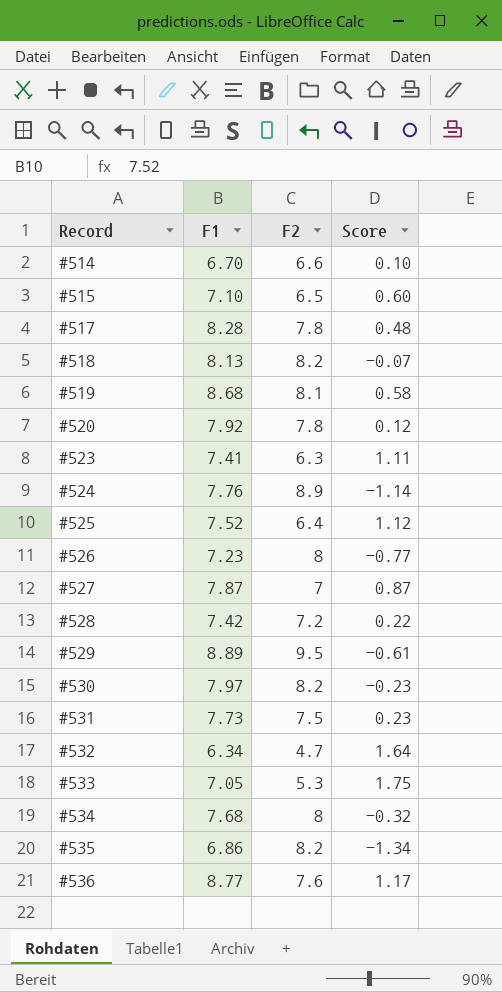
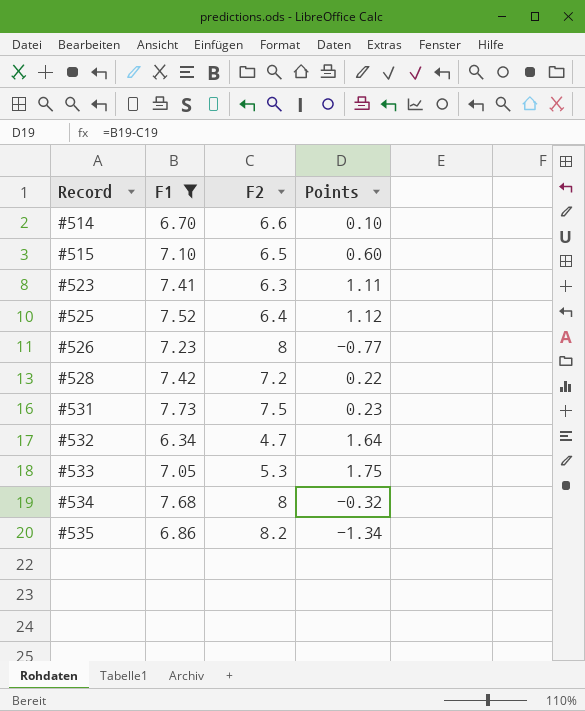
filter: none -> F1 <= 7.73
column name: Score -> Points

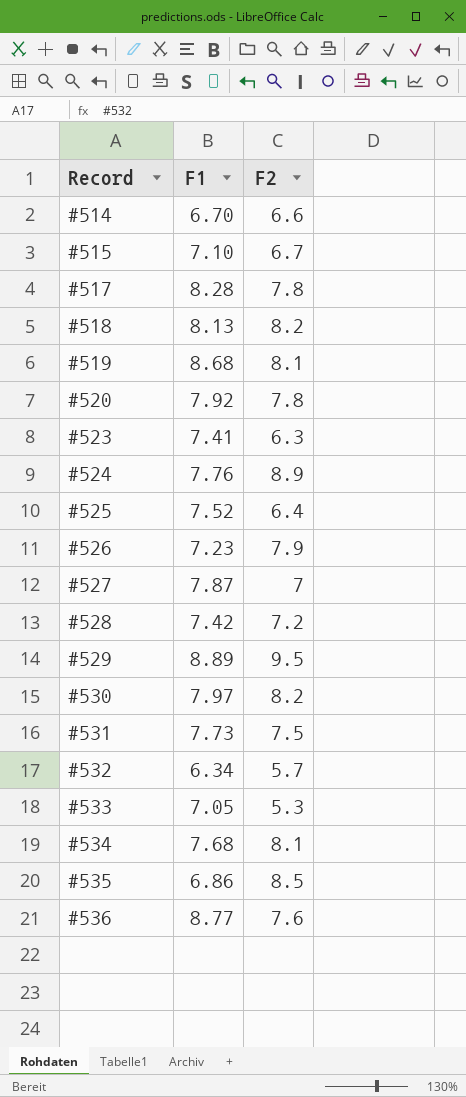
filter: F1 <= 7.73 -> none
column Points | formula: [F1] - [F2] -> none
#515 | F2: 6.5 -> 6.7
#526 | F2: 8 -> 7.9
#532 | F2: 4.7 -> 5.7
#534 | F2: 8 -> 8.1
#535 | F2: 8.2 -> 8.5

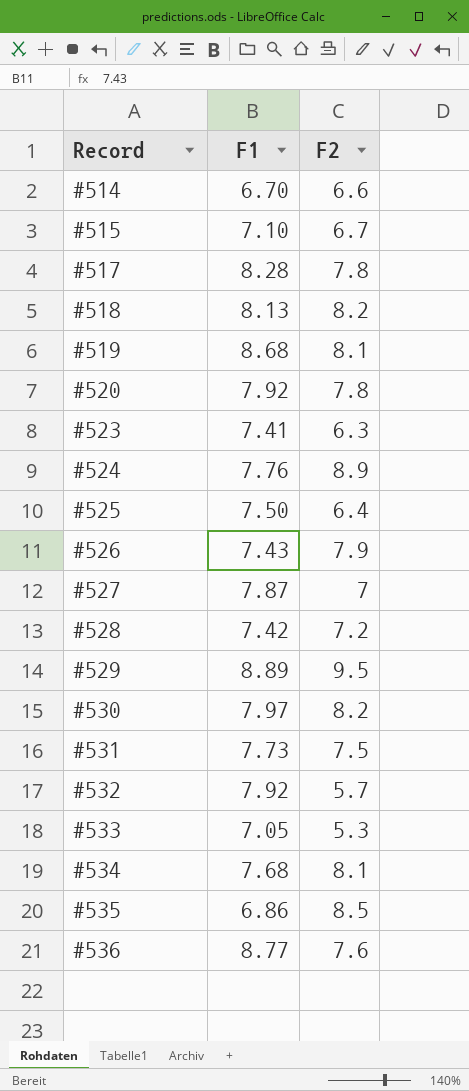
#525 | F1: 7.52 -> 7.50
#526 | F1: 7.23 -> 7.43
#532 | F1: 6.34 -> 7.92

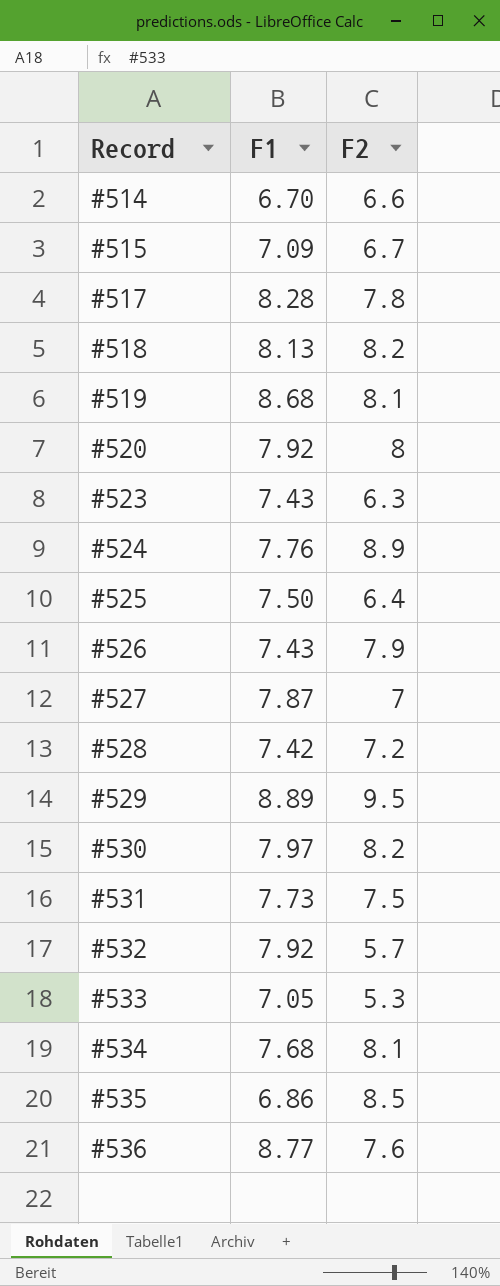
#515 | F1: 7.10 -> 7.09
#520 | F2: 7.8 -> 8
#523 | F1: 7.41 -> 7.43

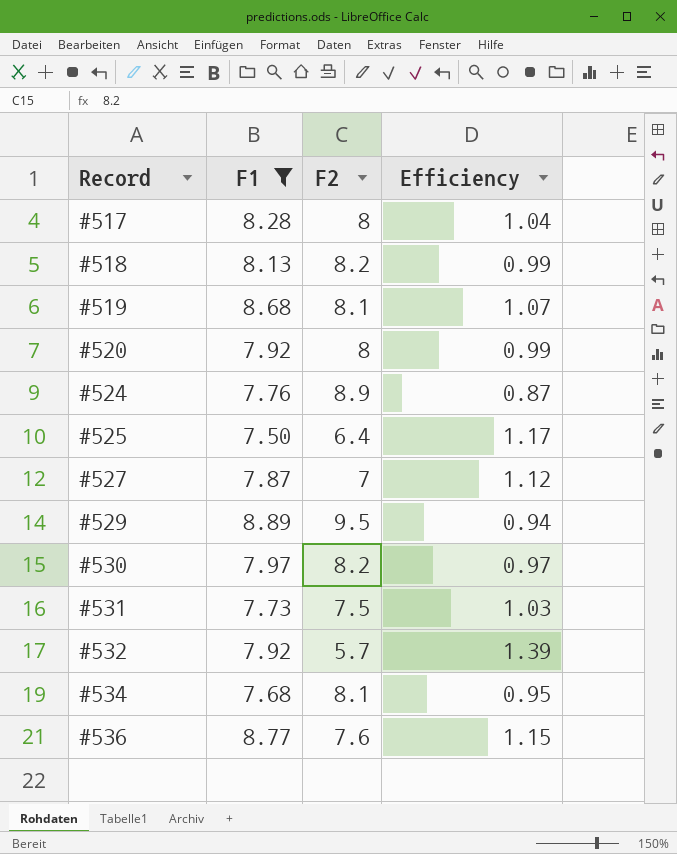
filter: none -> F1 >= 7.50
column Efficiency | formula: none -> [F1] / [F2]
#517 | F2: 7.8 -> 8

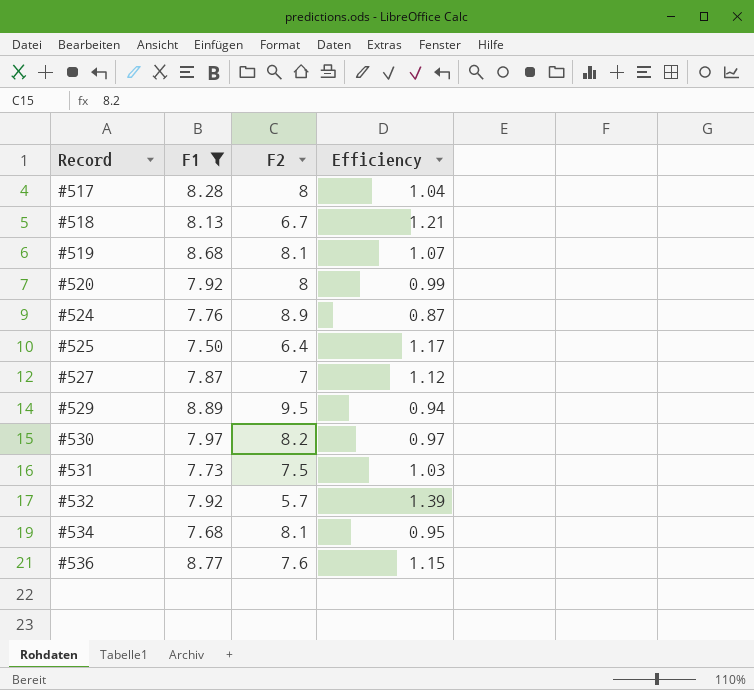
#518 | F2: 8.2 -> 6.7
#518 | Efficiency: 0.99 -> 1.21

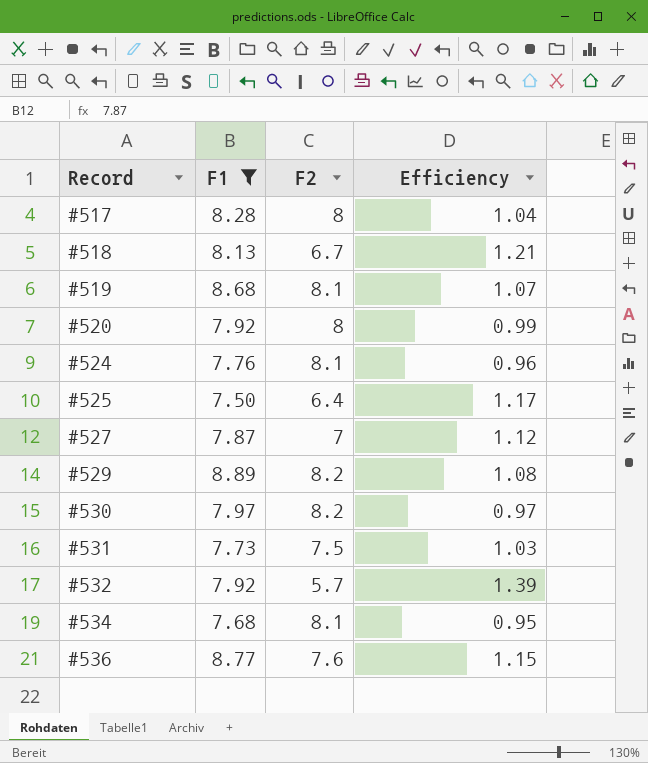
#524 | F2: 8.9 -> 8.1
#524 | Efficiency: 0.87 -> 0.96
#529 | F2: 9.5 -> 8.2
#529 | Efficiency: 0.94 -> 1.08

